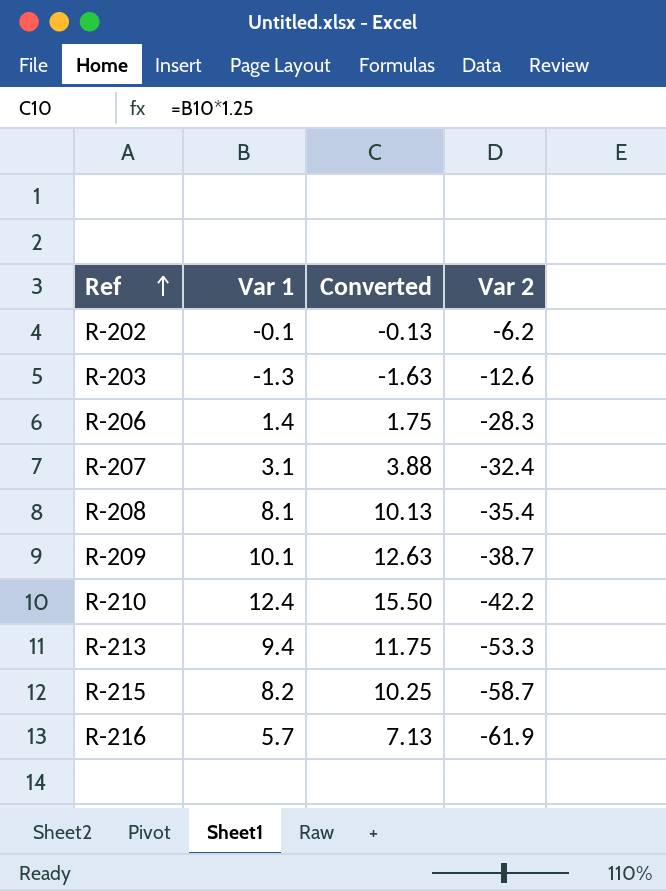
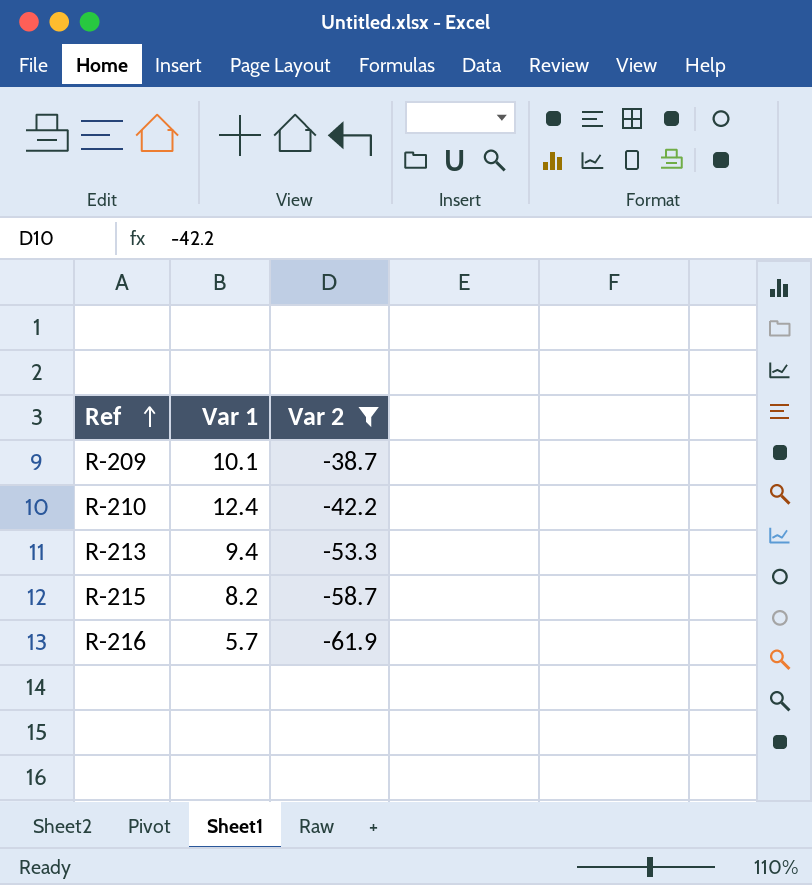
filter: none -> Var 2 <= -38.7
column Converted | formula: [Var 1] * 1.25 -> none

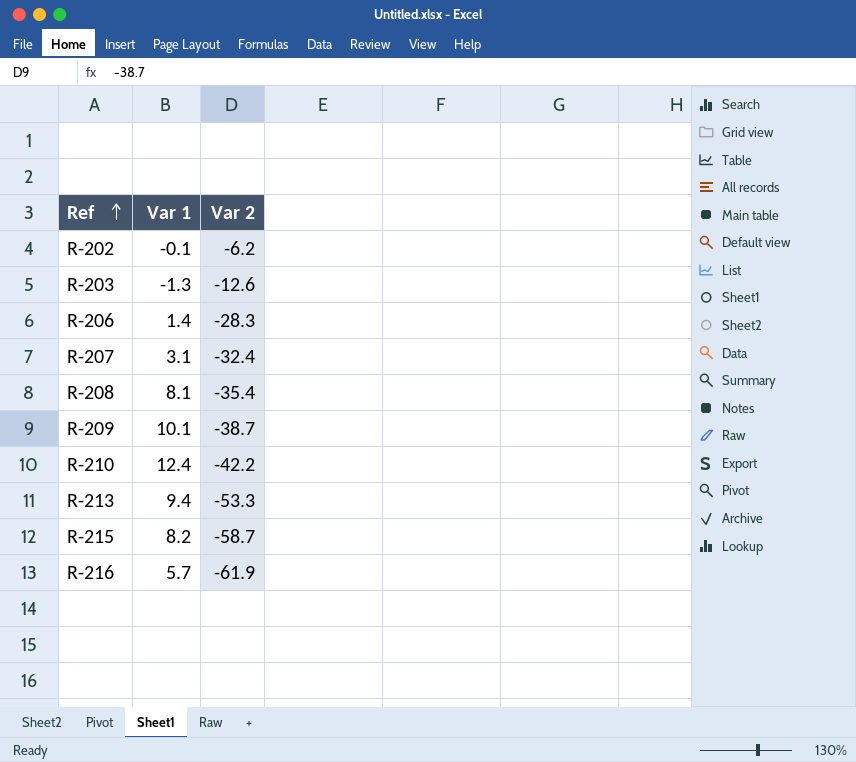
filter: Var 2 <= -38.7 -> none

